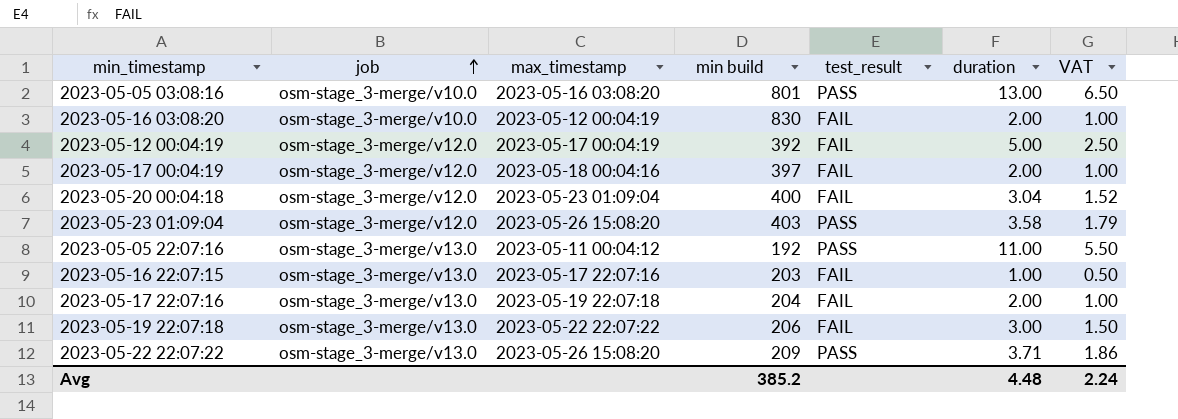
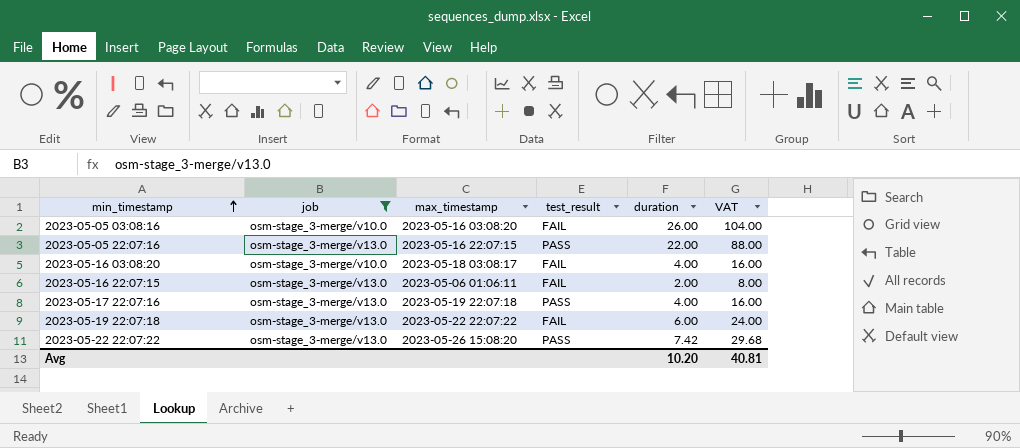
filter: none -> job != osm-stage_3-merge/v12.0
row order: job ascending -> min_timestamp ascending
column min build | position: 4 -> none
column VAT | formula: [duration] * 0.5 -> [duration] * 4
2023-05-05 03:08:16 | test_result: PASS -> FAIL
2023-05-05 03:08:16 | duration: 13.00 -> 26.00
2023-05-05 22:07:16 | max_timestamp: 2023-05-11 00:04:12 -> 2023-05-16 22:07:15
2023-05-05 22:07:16 | duration: 11.00 -> 22.00
2023-05-16 03:08:20 | max_timestamp: 2023-05-12 00:04:19 -> 2023-05-18 03:08:17
2023-05-16 03:08:20 | duration: 2.00 -> 4.00
2023-05-16 22:07:15 | max_timestamp: 2023-05-17 22:07:16 -> 2023-05-06 01:06:11
2023-05-16 22:07:15 | duration: 1.00 -> 2.00
2023-05-17 22:07:16 | test_result: FAIL -> PASS
2023-05-17 22:07:16 | duration: 2.00 -> 4.00
2023-05-19 22:07:18 | duration: 3.00 -> 6.00
2023-05-22 22:07:22 | duration: 3.71 -> 7.42
Avg | duration: 4.48 -> 10.20
Avg | VAT: 2.24 -> 40.81

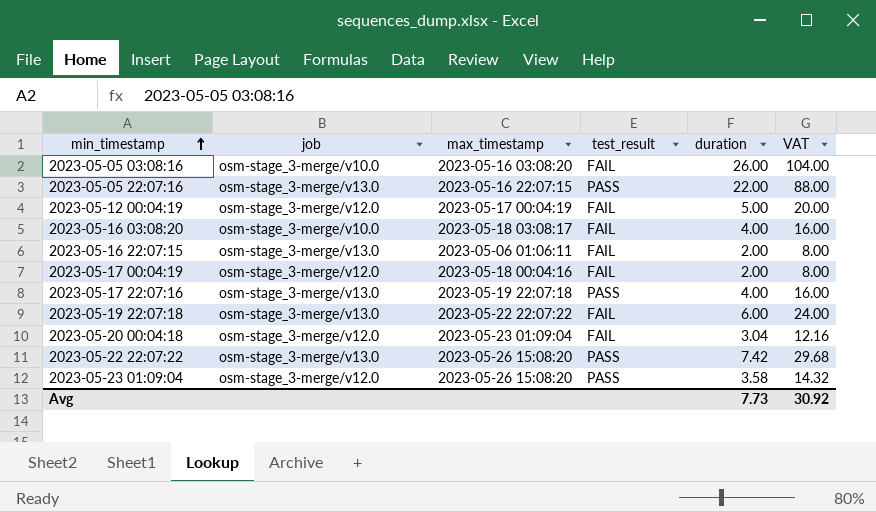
filter: job != osm-stage_3-merge/v12.0 -> none
Avg | duration: 10.20 -> 7.73
Avg | VAT: 40.81 -> 30.92

